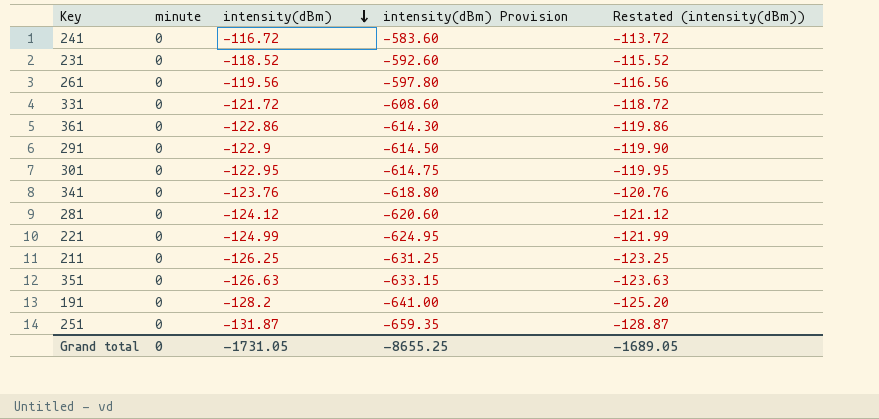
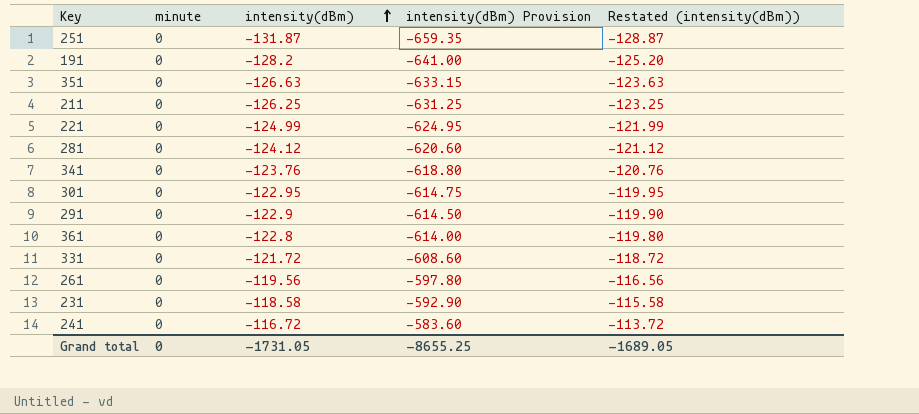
row order: intensity(dBm) descending -> intensity(dBm) ascending
361 | intensity(dBm): -122.86 -> -122.8
361 | intensity(dBm) Provision: -614.30 -> -614.00
361 | Restated (intensity(dBm)): -119.86 -> -119.80
231 | intensity(dBm): -118.52 -> -118.58
231 | intensity(dBm) Provision: -592.60 -> -592.90
231 | Restated (intensity(dBm)): -115.52 -> -115.58

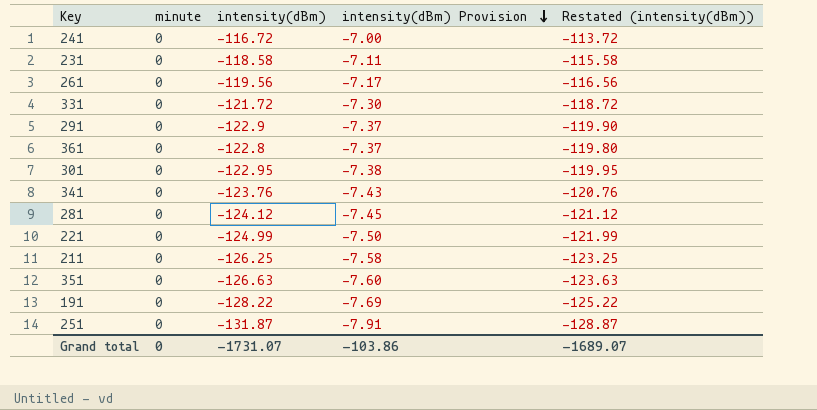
row order: intensity(dBm) ascending -> intensity(dBm) Provision descending
column intensity(dBm) Provision | formula: [intensity(dBm)] * 5 -> [intensity(dBm)] * 0.06
191 | intensity(dBm): -128.2 -> -128.22
191 | Restated (intensity(dBm)): -125.20 -> -125.22
Grand total | intensity(dBm): -1731.05 -> -1731.07
Grand total | intensity(dBm) Provision: -8655.25 -> -103.86
Grand total | Restated (intensity(dBm)): -1689.05 -> -1689.07

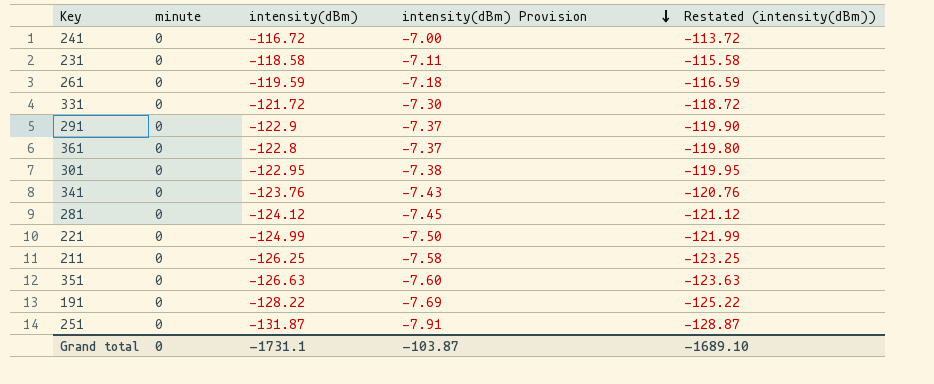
261 | intensity(dBm): -119.56 -> -119.59
261 | intensity(dBm) Provision: -7.17 -> -7.18
261 | Restated (intensity(dBm)): -116.56 -> -116.59
Grand total | intensity(dBm): -1731.07 -> -1731.1
Grand total | intensity(dBm) Provision: -103.86 -> -103.87
Grand total | Restated (intensity(dBm)): -1689.07 -> -1689.10

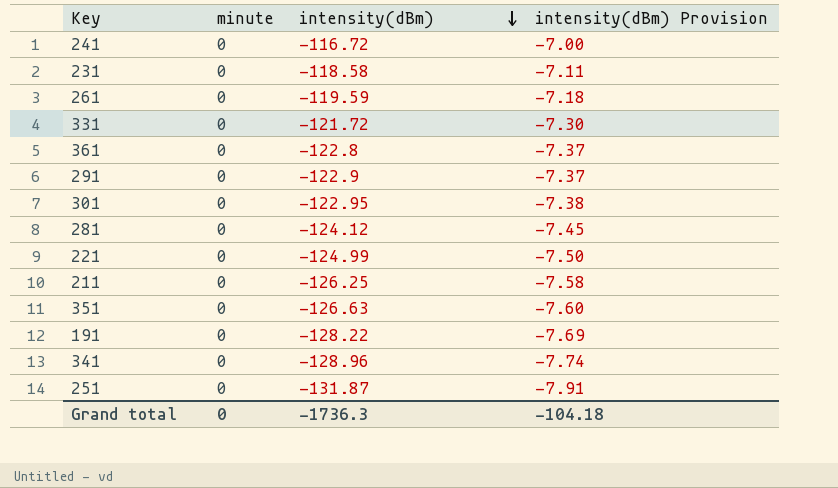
row order: intensity(dBm) Provision descending -> intensity(dBm) descending
column Restated (intensity(dBm)) | formula: [intensity(dBm)] + 3 -> none
341 | intensity(dBm): -123.76 -> -128.96
341 | intensity(dBm) Provision: -7.43 -> -7.74
Grand total | intensity(dBm): -1731.1 -> -1736.3
Grand total | intensity(dBm) Provision: -103.87 -> -104.18

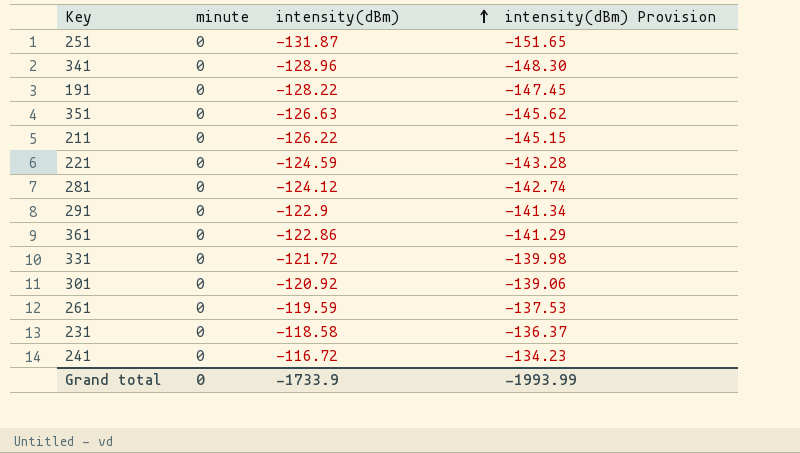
row order: intensity(dBm) descending -> intensity(dBm) ascending
column intensity(dBm) Provision | formula: [intensity(dBm)] * 0.06 -> [intensity(dBm)] * 1.15
211 | intensity(dBm): -126.25 -> -126.22
221 | intensity(dBm): -124.99 -> -124.59
361 | intensity(dBm): -122.8 -> -122.86
301 | intensity(dBm): -122.95 -> -120.92
Grand total | intensity(dBm): -1736.3 -> -1733.9
Grand total | intensity(dBm) Provision: -104.18 -> -1993.99

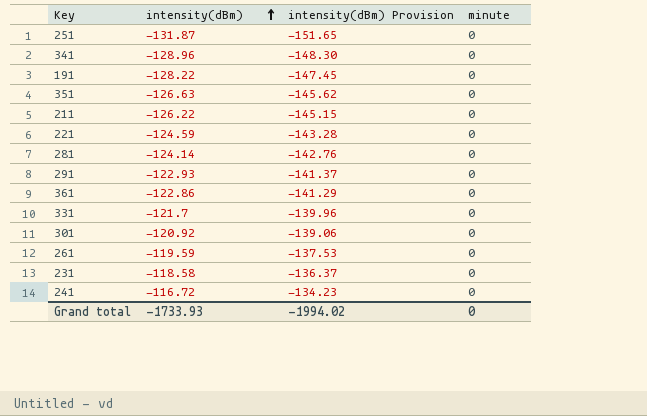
column minute | position: 2 -> 4
281 | intensity(dBm): -124.12 -> -124.14
281 | intensity(dBm) Provision: -142.74 -> -142.76
291 | intensity(dBm): -122.9 -> -122.93
291 | intensity(dBm) Provision: -141.34 -> -141.37
331 | intensity(dBm): -121.72 -> -121.7
331 | intensity(dBm) Provision: -139.98 -> -139.96
Grand total | intensity(dBm): -1733.9 -> -1733.93
Grand total | intensity(dBm) Provision: -1993.99 -> -1994.02

